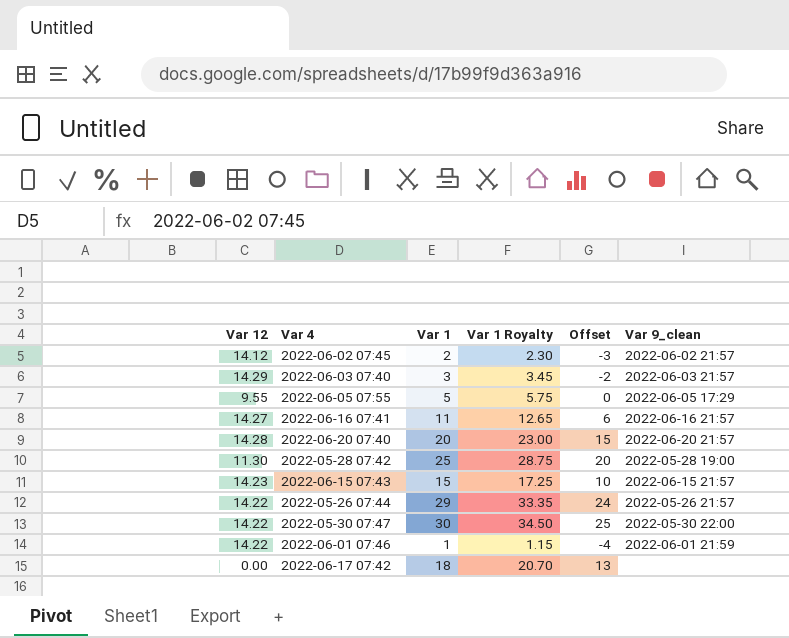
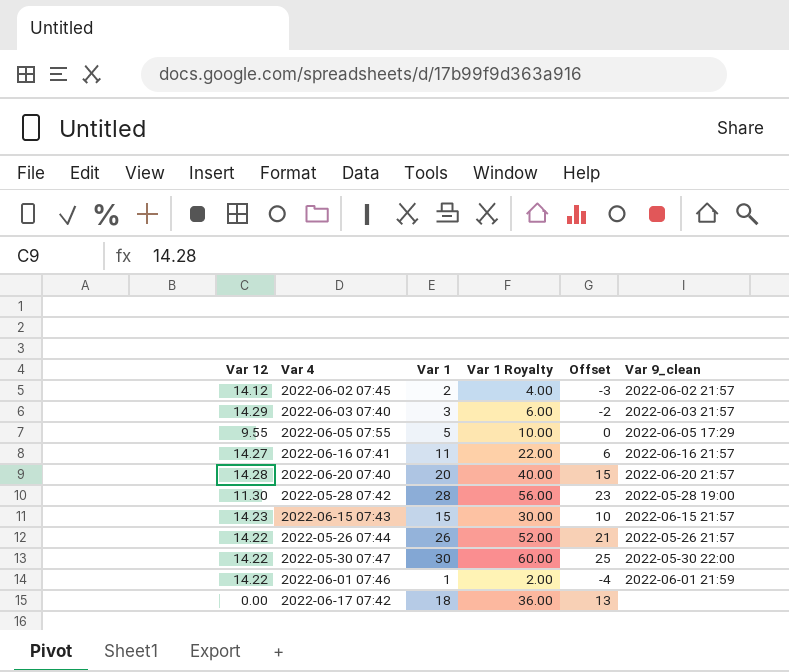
column Var 1 Royalty | formula: [Var 1] * 1.15 -> [Var 1] * 2
2022-05-28 07:42 | Var 1: 25 -> 28
2022-05-28 07:42 | Offset: 20 -> 23
2022-05-26 07:44 | Var 1: 29 -> 26
2022-05-26 07:44 | Offset: 24 -> 21

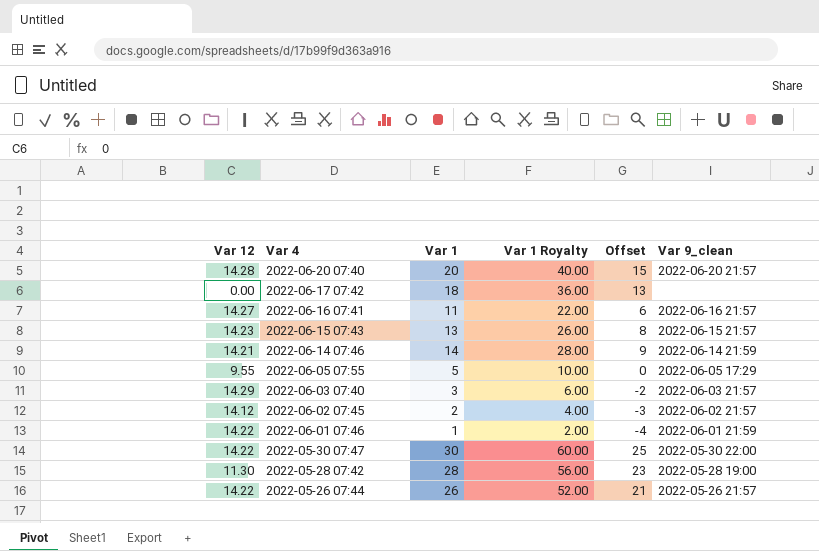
row order: none -> Var 4 descending
2022-06-15 07:43 | Var 1: 15 -> 13
2022-06-15 07:43 | Var 1 Royalty: 30.00 -> 26.00
2022-06-15 07:43 | Offset: 10 -> 8
row 2022-06-14 07:46: none -> 14.21 | 14 | 28.00 | 9 | 2022-06-14 21:59

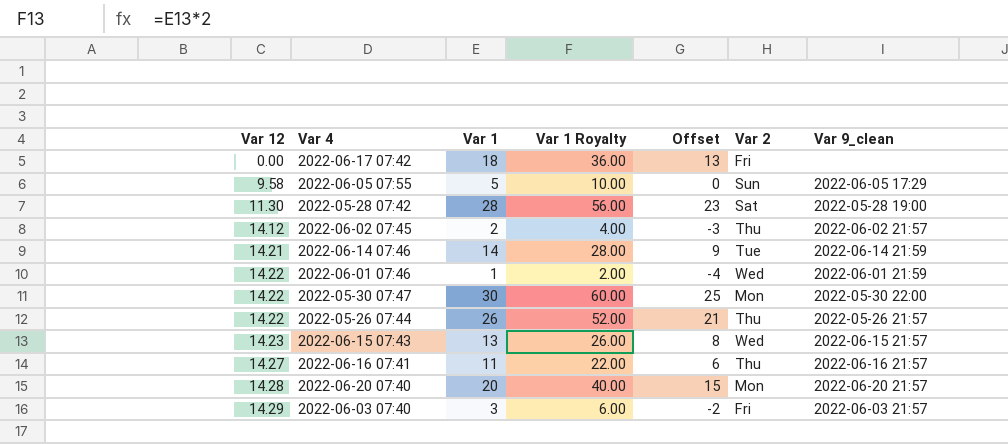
row order: Var 4 descending -> Var 12 ascending
column Var 2 | position: none -> 6
2022-06-05 07:55 | Var 12: 9.55 -> 9.58

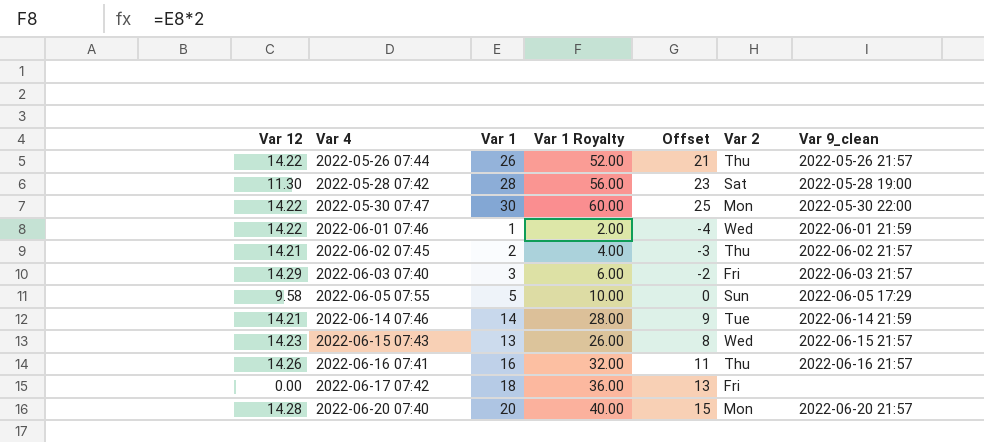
row order: Var 12 ascending -> Var 4 ascending
2022-06-02 07:45 | Var 12: 14.12 -> 14.21
2022-06-16 07:41 | Var 12: 14.27 -> 14.26
2022-06-16 07:41 | Var 1: 11 -> 16
2022-06-16 07:41 | Var 1 Royalty: 22.00 -> 32.00
2022-06-16 07:41 | Offset: 6 -> 11

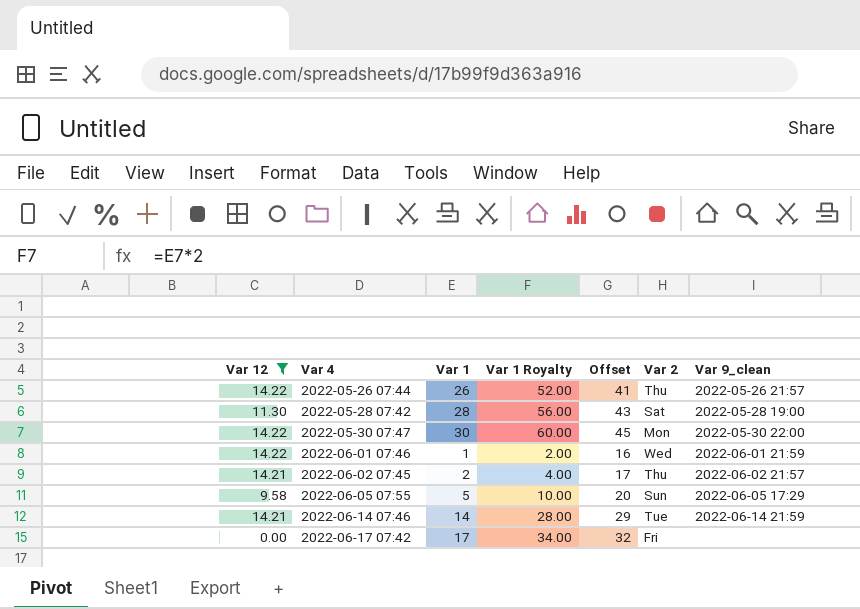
filter: none -> Var 12 <= 14.22
column Offset | formula: [Var 1] - 5 -> [Var 1] + 15
2022-06-17 07:42 | Var 1: 18 -> 17
2022-06-17 07:42 | Var 1 Royalty: 36.00 -> 34.00

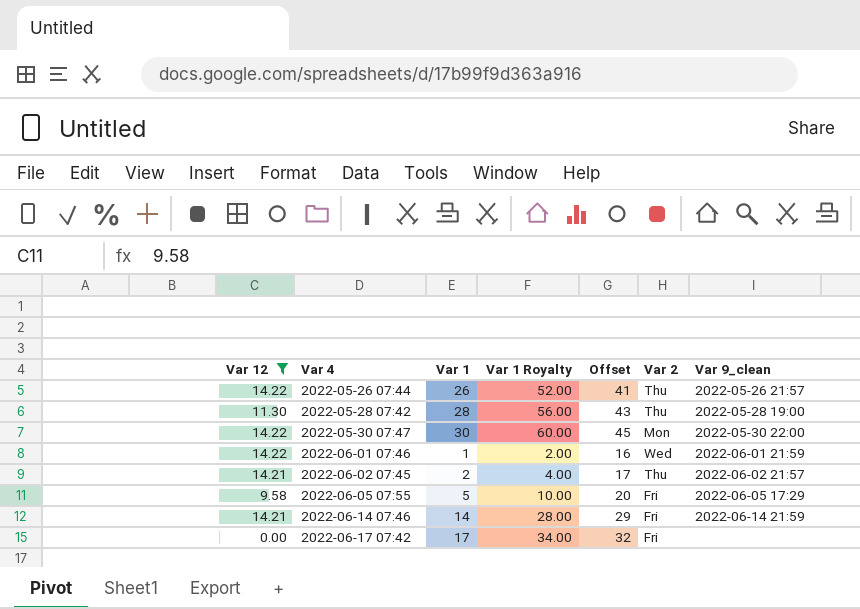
2022-05-28 07:42 | Var 2: Sat -> Thu
2022-06-05 07:55 | Var 2: Sun -> Fri
2022-06-14 07:46 | Var 2: Tue -> Fri

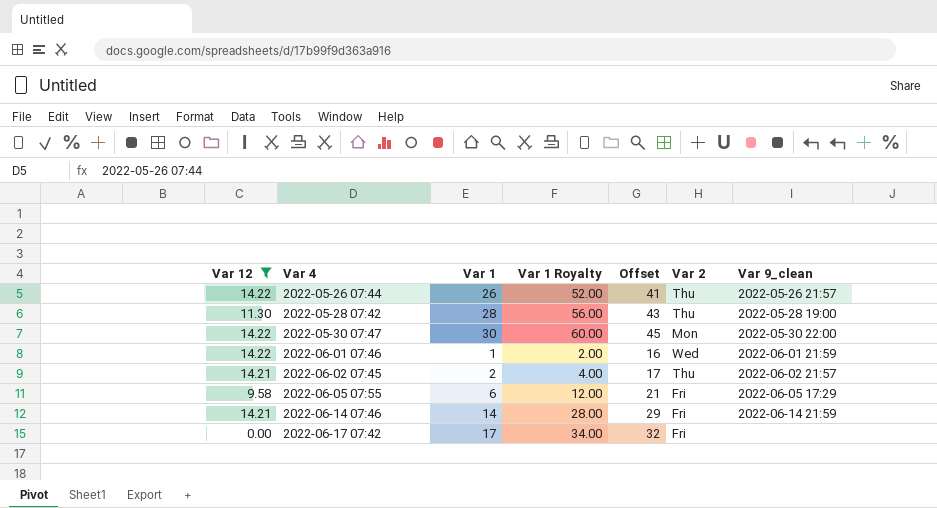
2022-06-05 07:55 | Var 1: 5 -> 6
2022-06-05 07:55 | Var 1 Royalty: 10.00 -> 12.00
2022-06-05 07:55 | Offset: 20 -> 21

